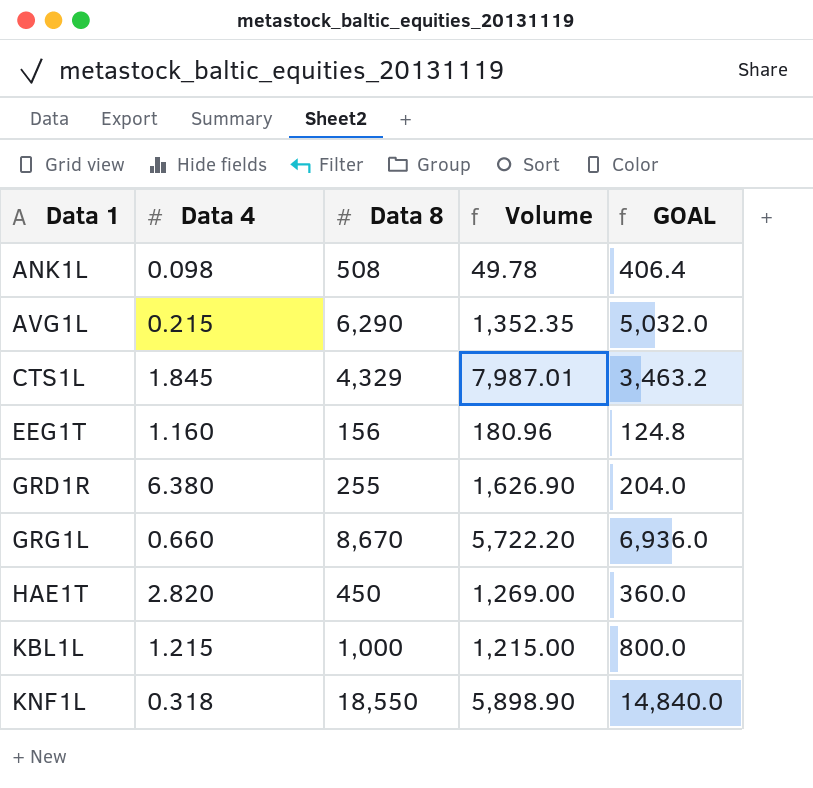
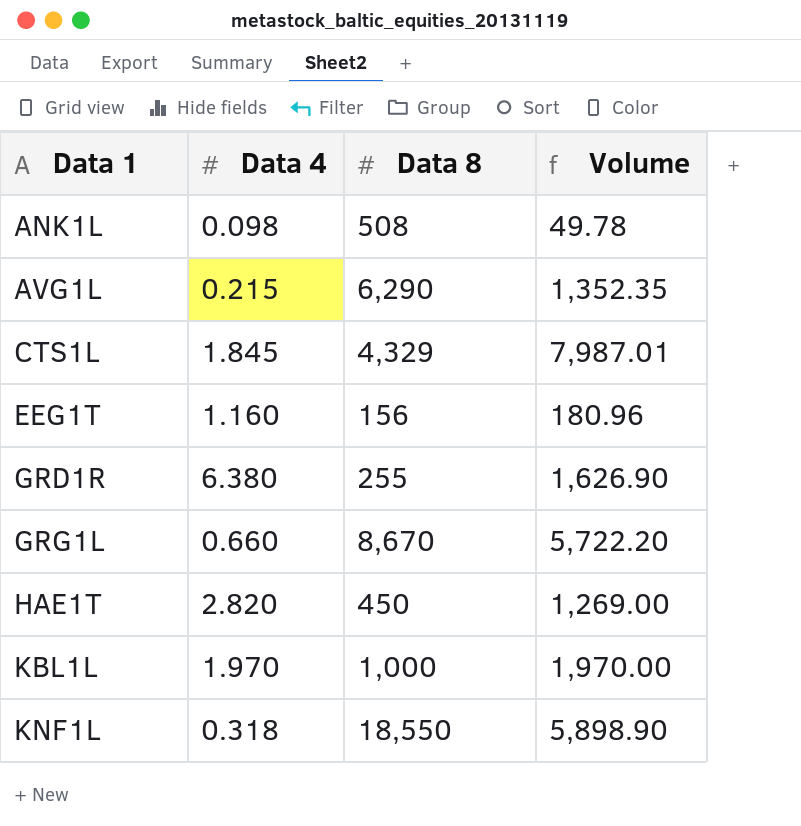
column GOAL | formula: [Data 8] * 0.8 -> none
KBL1L | Data 4: 1.215 -> 1.970
KBL1L | Volume: 1,215.00 -> 1,970.00

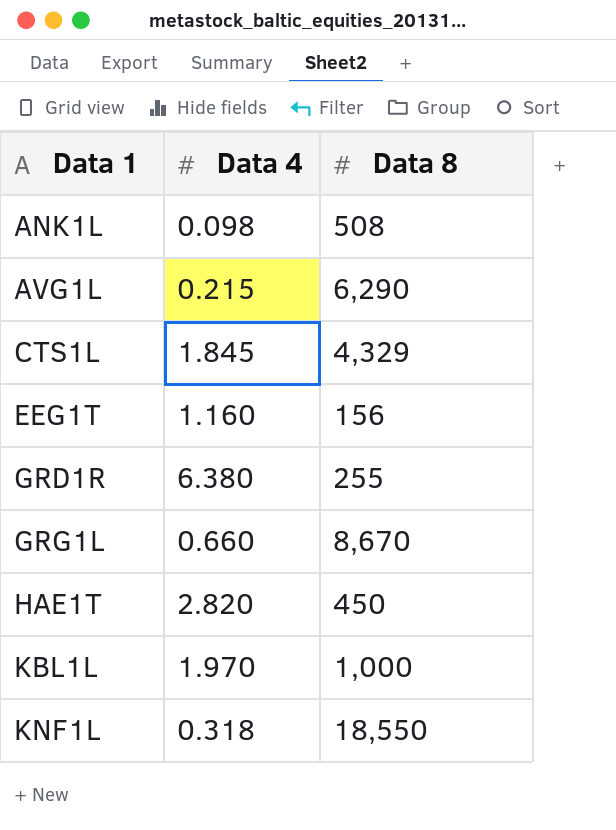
column Volume | formula: [Data 4] * [Data 8] -> none

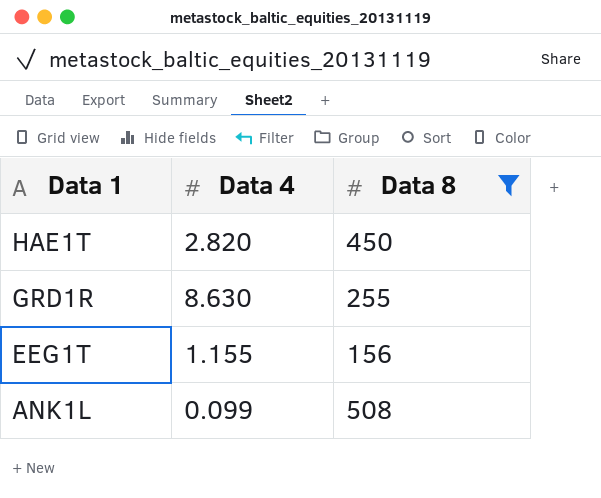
filter: none -> Data 8 <= 508
row order: Data 1 ascending -> Data 1 descending
GRD1R | Data 4: 6.380 -> 8.630
EEG1T | Data 4: 1.160 -> 1.155
ANK1L | Data 4: 0.098 -> 0.099

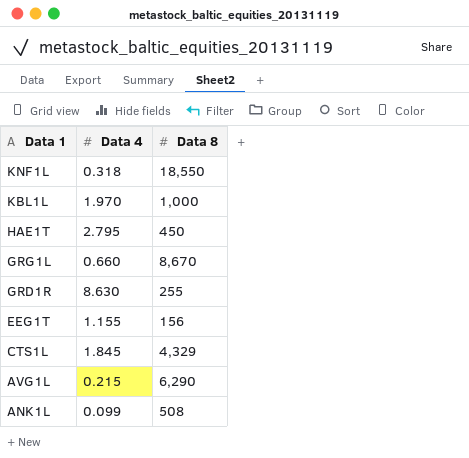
filter: Data 8 <= 508 -> none
HAE1T | Data 4: 2.820 -> 2.795

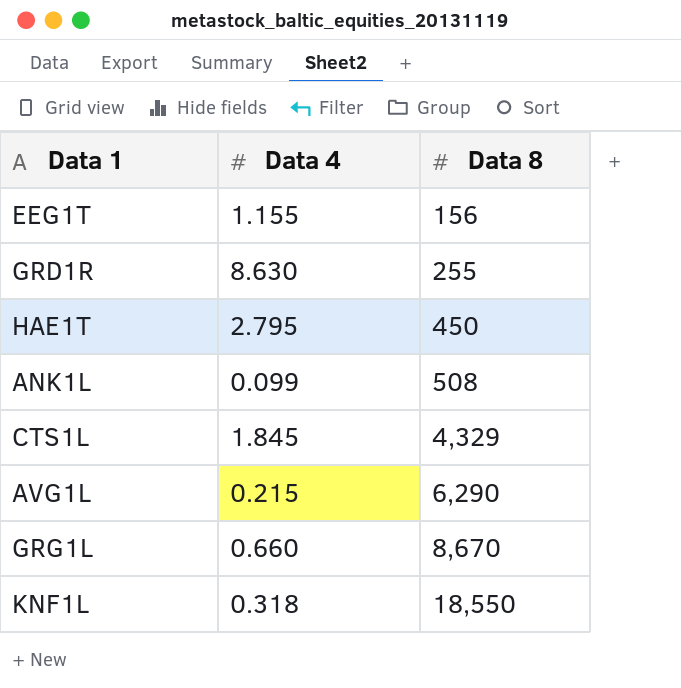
row order: Data 1 descending -> Data 8 ascending
row KBL1L: 1.970 | 1,000 -> none

